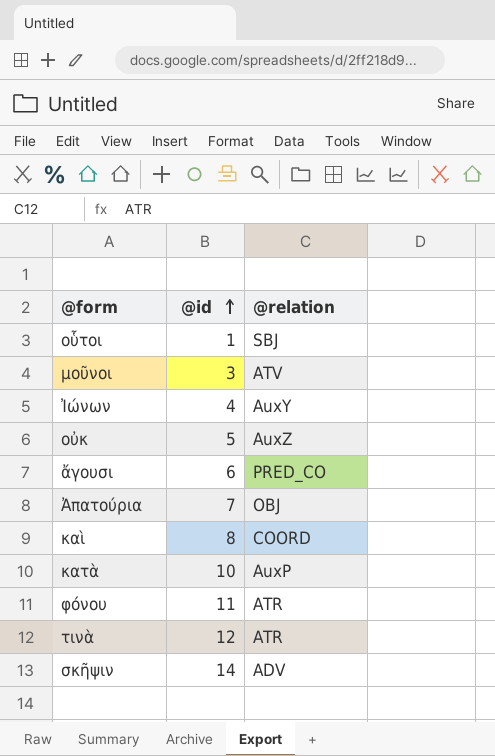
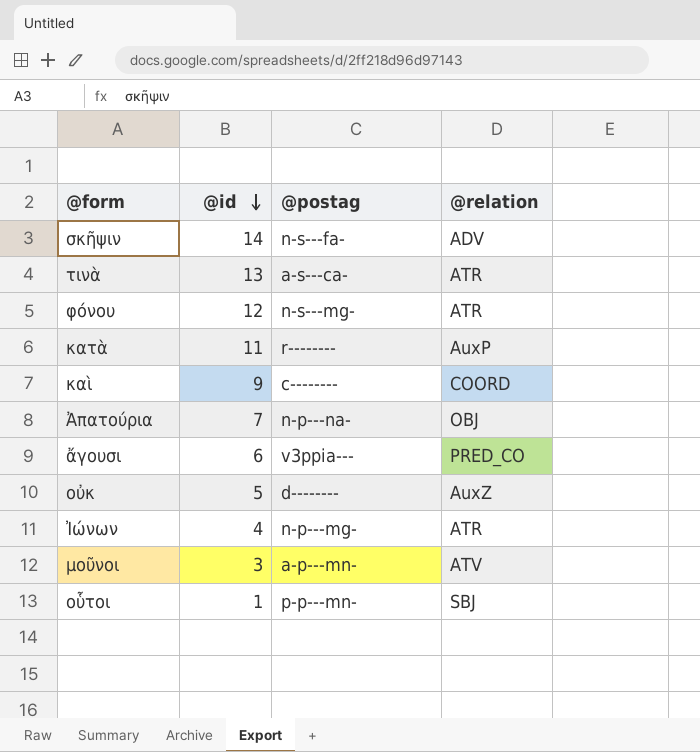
row order: @id ascending -> @id descending
column @postag | position: none -> 3
τινὰ | @id: 12 -> 13
φόνου | @id: 11 -> 12
κατὰ | @id: 10 -> 11
καὶ | @id: 8 -> 9
Ἰώνων | @relation: AuxY -> ATR

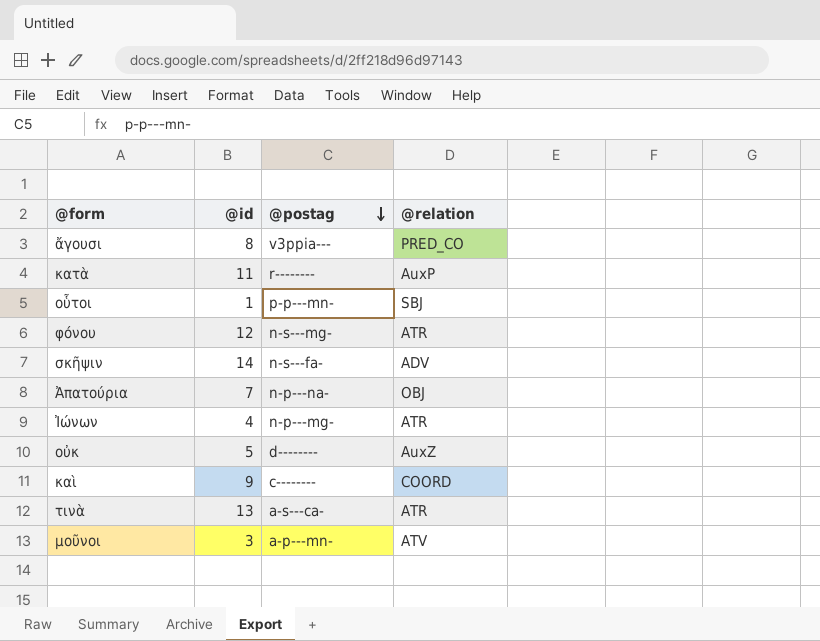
row order: @id descending -> @postag descending
ἄγουσι | @id: 6 -> 8

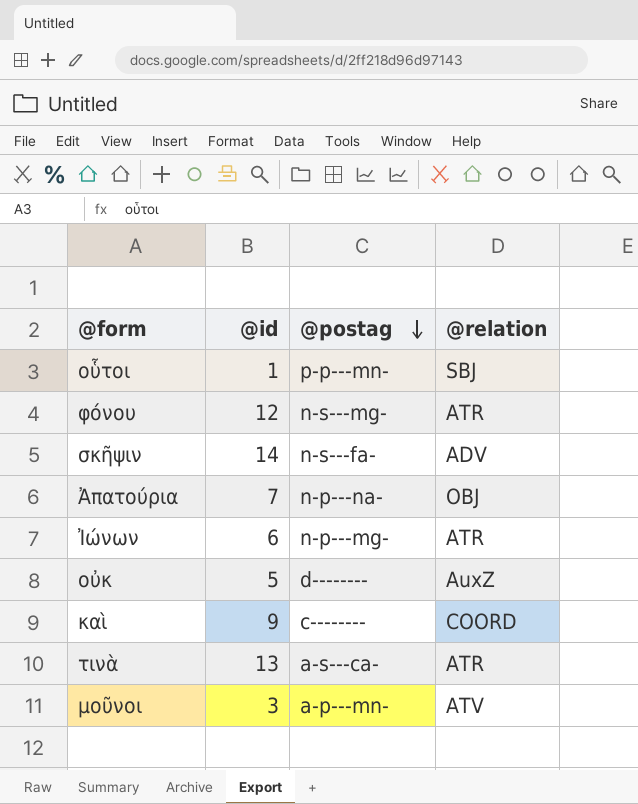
row ἄγουσι: 8 | v3ppia--- | PRED_CO -> none
row κατὰ: 11 | r-------- | AuxP -> none
Ἰώνων | @id: 4 -> 6

